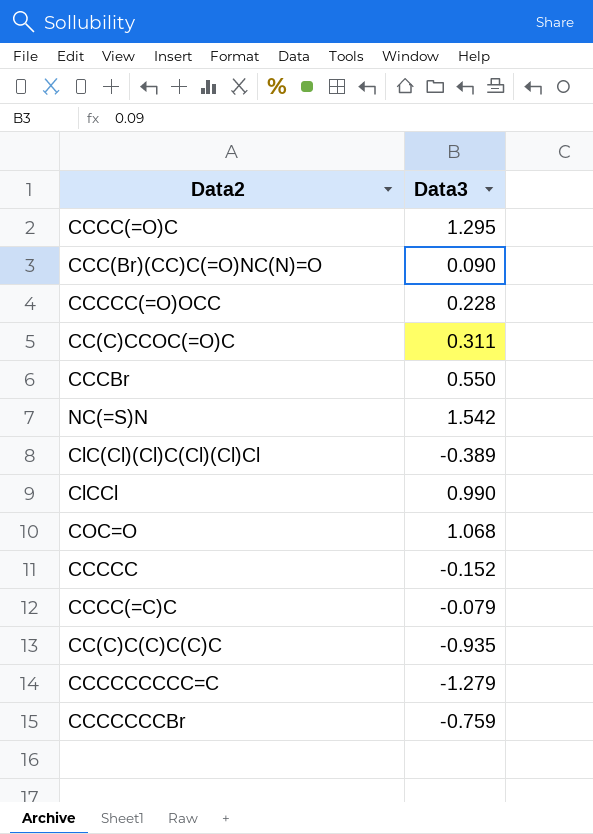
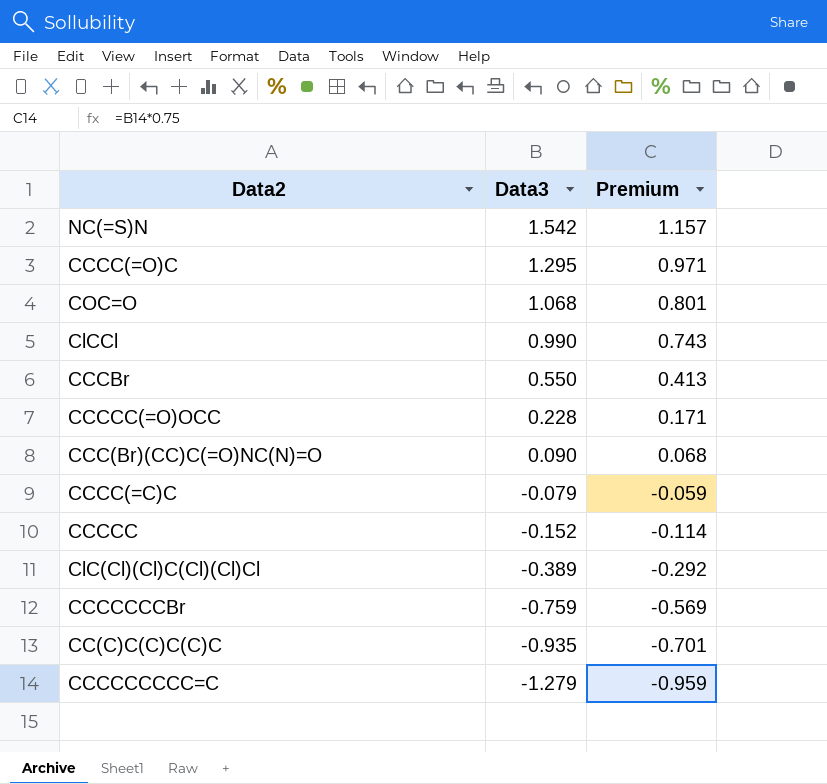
row order: none -> Data3 descending
column Premium | formula: none -> [Data3] * 0.75
row CC(C)CCOC(=O)C: 0.311 -> none

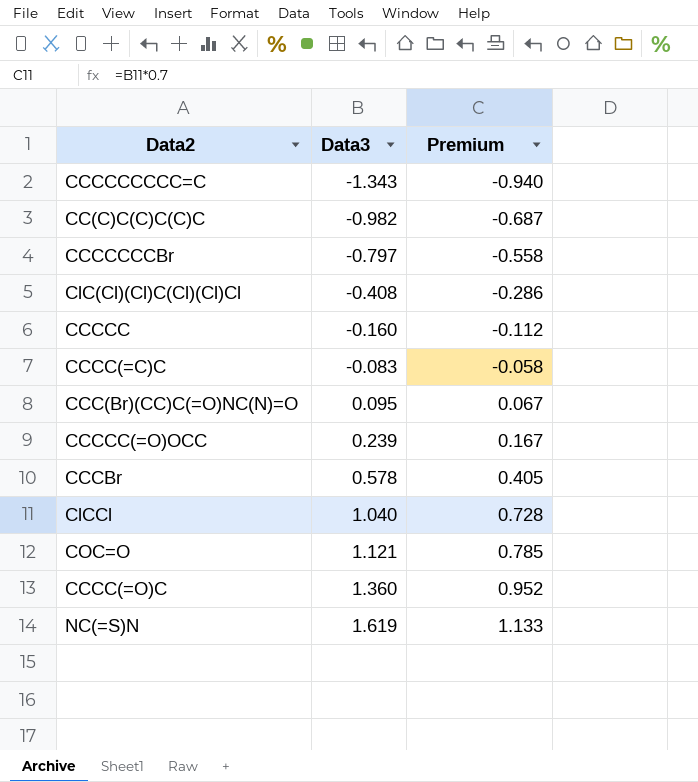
row order: Data3 descending -> Data3 ascending
column Premium | formula: [Data3] * 0.75 -> [Data3] * 0.7
CCCCCCCCC=C | Data3: -1.279 -> -1.343
CC(C)C(C)C(C)C | Data3: -0.935 -> -0.982
CCCCCCCBr | Data3: -0.759 -> -0.797
ClC(Cl)(Cl)C(Cl)(Cl)Cl | Data3: -0.389 -> -0.408
CCCCC | Data3: -0.152 -> -0.160
CCCC(=C)C | Data3: -0.079 -> -0.083
CCC(Br)(CC)C(=O)NC(N)=O | Data3: 0.090 -> 0.095
CCCCC(=O)OCC | Data3: 0.228 -> 0.239
CCCBr | Data3: 0.550 -> 0.578
ClCCl | Data3: 0.990 -> 1.040
COC=O | Data3: 1.068 -> 1.121
CCCC(=O)C | Data3: 1.295 -> 1.360
NC(=S)N | Data3: 1.542 -> 1.619

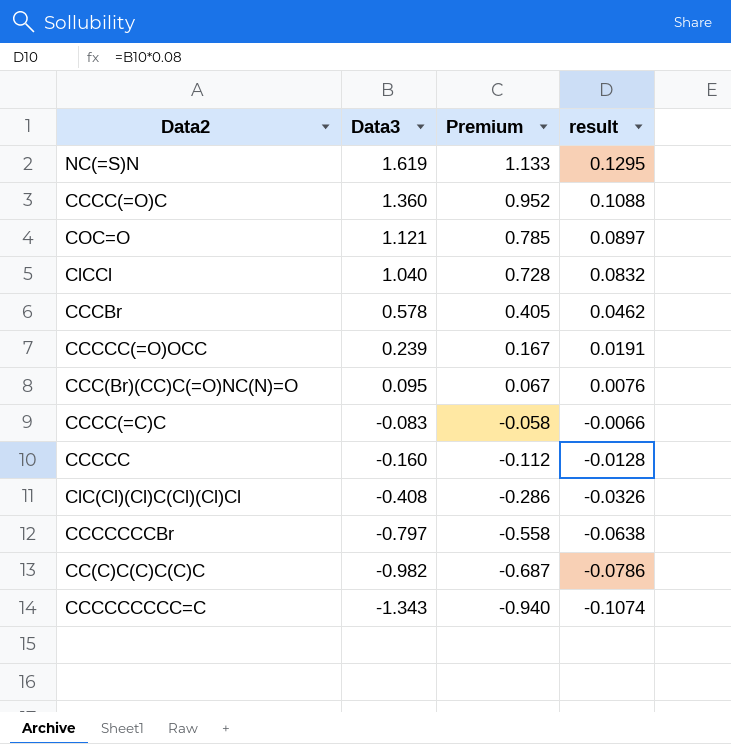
row order: Data3 ascending -> Data3 descending
column result | formula: none -> [Data3] * 0.08

